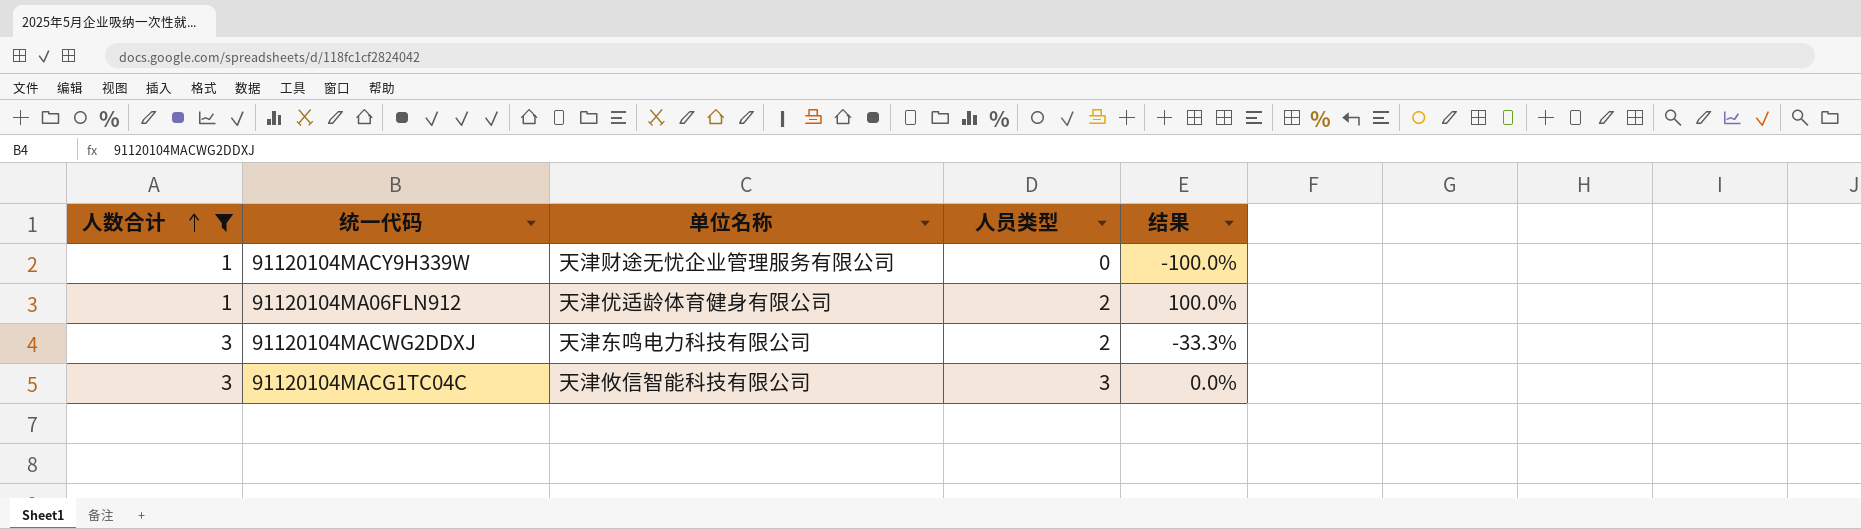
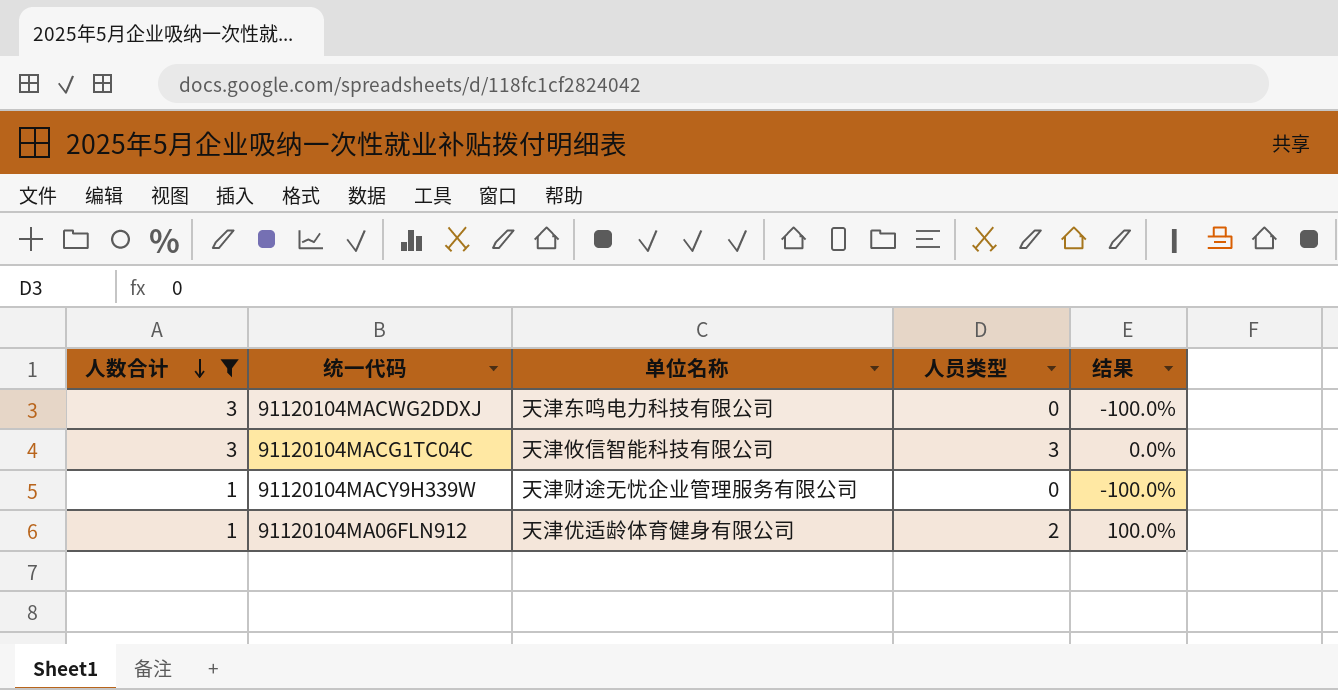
row order: 人数合计 ascending -> 人数合计 descending
91120104MACWG2DDXJ | 人员类型: 2 -> 0
91120104MACWG2DDXJ | 结果: -33.3% -> -100.0%

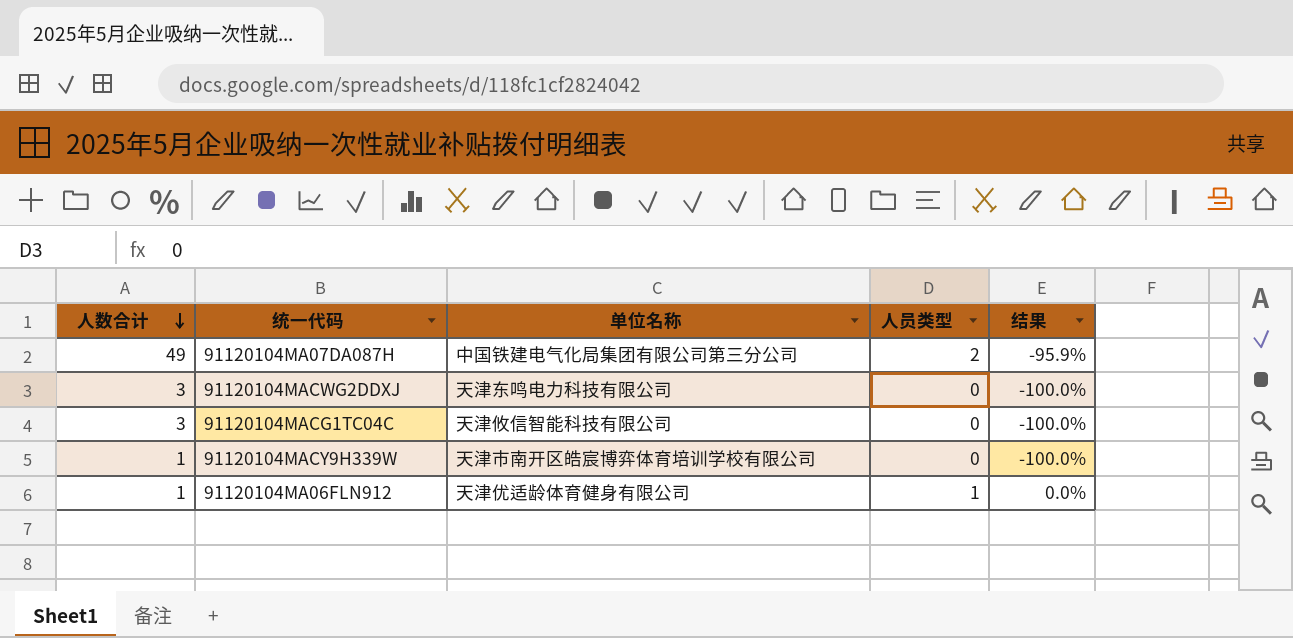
filter: 人数合计 != 49 -> none
91120104MACG1TC04C | 人员类型: 3 -> 0
91120104MACG1TC04C | 结果: 0.0% -> -100.0%
91120104MACY9H339W | 单位名称: 天津财途无忧企业管理服务有限公司 -> 天津市南开区皓宸博弈体育培训学校有限公司
91120104MA06FLN912 | 人员类型: 2 -> 1
91120104MA06FLN912 | 结果: 100.0% -> 0.0%

